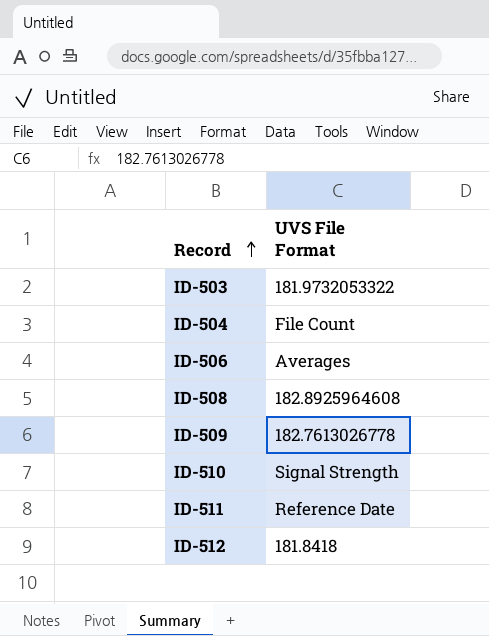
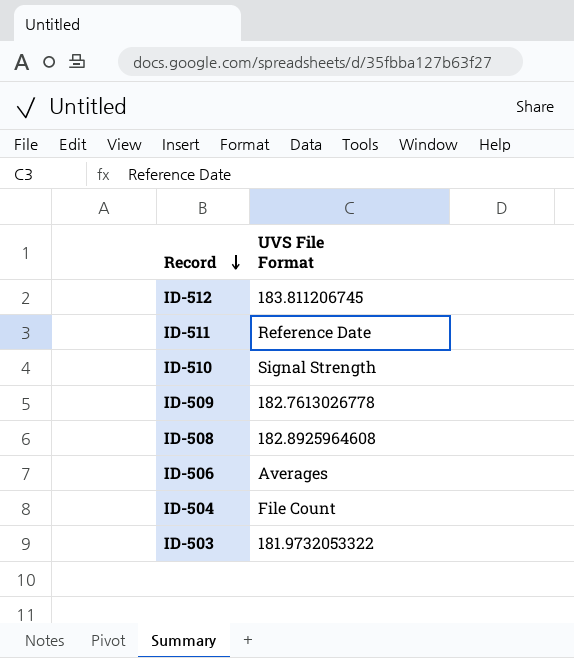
row order: Record ascending -> Record descending
ID-512 | UVS File Format: 181.8418 -> 183.811206745

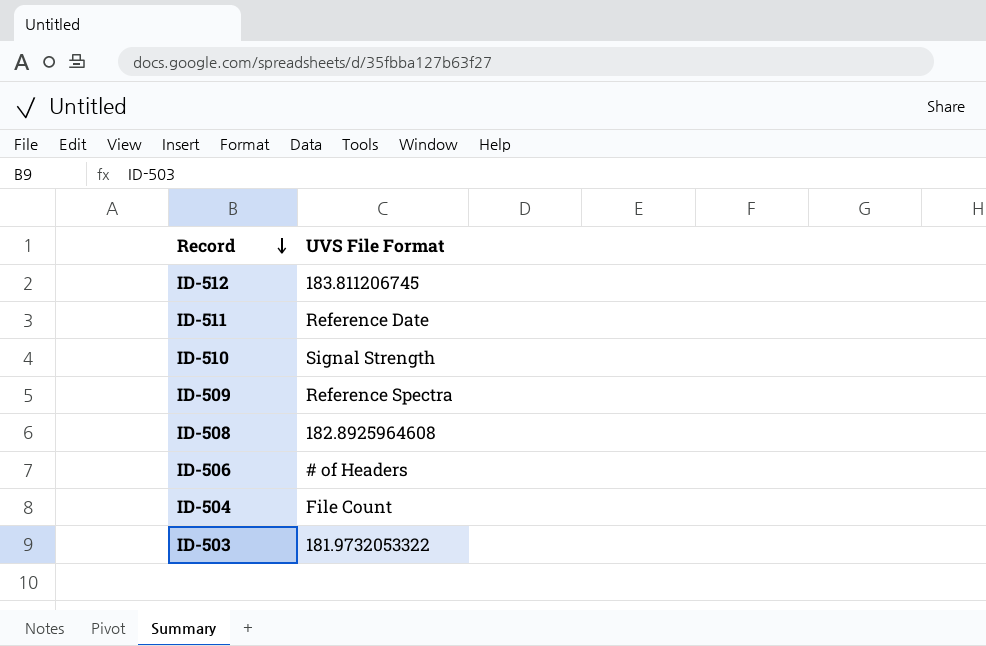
ID-509 | UVS File Format: 182.7613026778 -> Reference Spectra
ID-506 | UVS File Format: Averages -> # of Headers

